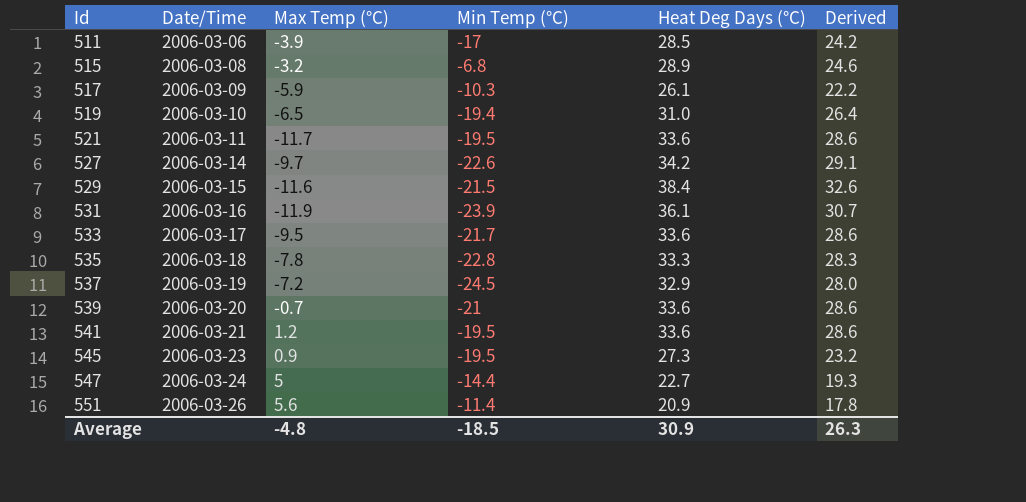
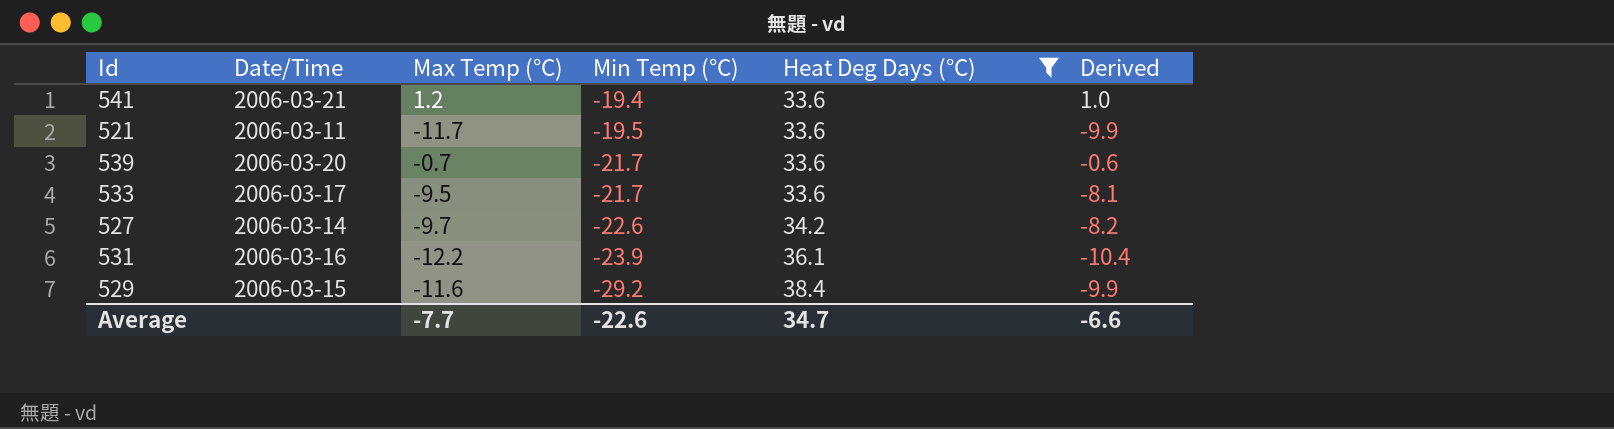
filter: none -> Heat Deg Days (°C) >= 33.6
row order: Id ascending -> Min Temp (°C) descending
column Derived | formula: [Heat Deg Days (°C)] * 0.85 -> [Max Temp (°C)] * 0.85
541 | Min Temp (°C): -19.5 -> -19.4
539 | Min Temp (°C): -21 -> -21.7
531 | Max Temp (°C): -11.9 -> -12.2
529 | Min Temp (°C): -21.5 -> -29.2
Average | Max Temp (°C): -4.8 -> -7.7
Average | Min Temp (°C): -18.5 -> -22.6
Average | Heat Deg Days (°C): 30.9 -> 34.7
Average | Derived: 26.3 -> -6.6

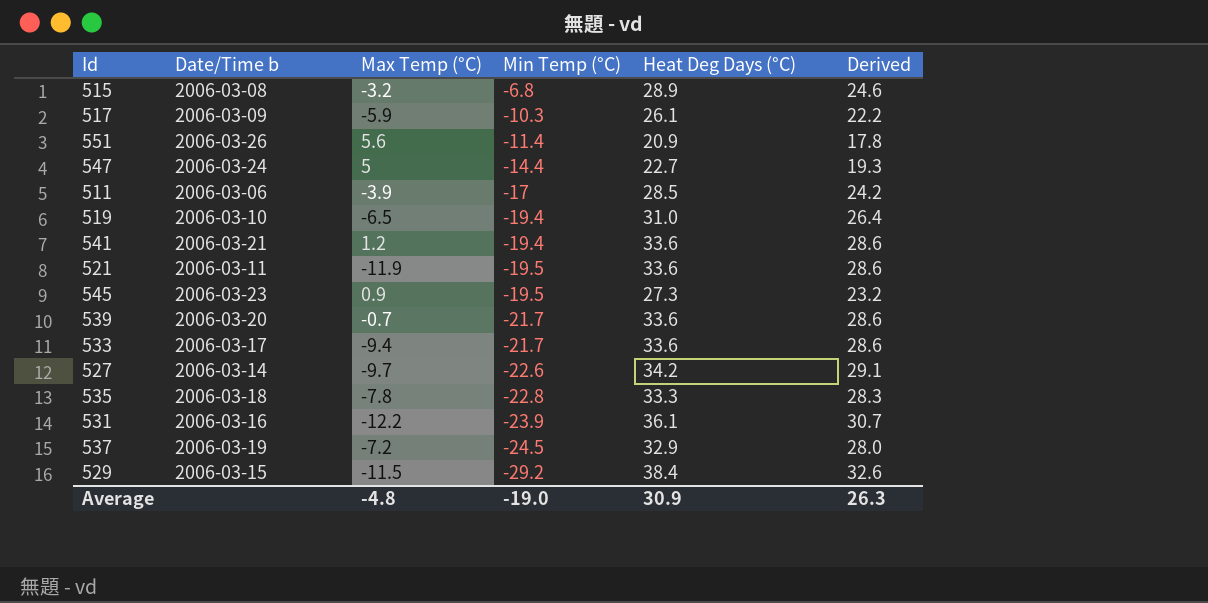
filter: Heat Deg Days (°C) >= 33.6 -> none
column name: Date/Time -> Date/Time b
column Derived | formula: [Max Temp (°C)] * 0.85 -> [Heat Deg Days (°C)] * 0.85
521 | Max Temp (°C): -11.7 -> -11.9
533 | Max Temp (°C): -9.5 -> -9.4
529 | Max Temp (°C): -11.6 -> -11.5
Average | Max Temp (°C): -7.7 -> -4.8
Average | Min Temp (°C): -22.6 -> -19.0
Average | Heat Deg Days (°C): 34.7 -> 30.9
Average | Derived: -6.6 -> 26.3

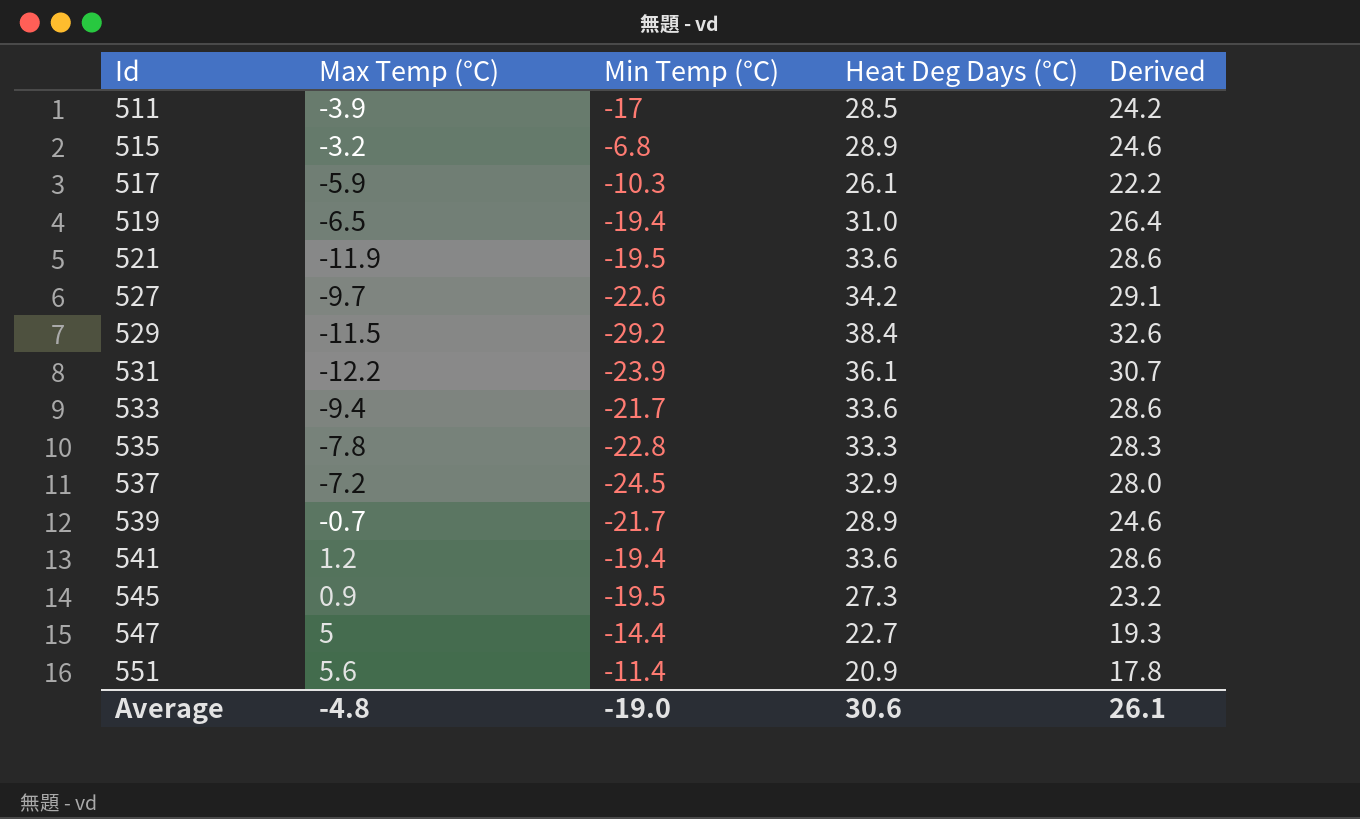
row order: Min Temp (°C) descending -> Id ascending
column Date/Time b | position: 2 -> none
539 | Heat Deg Days (°C): 33.6 -> 28.9
539 | Derived: 28.6 -> 24.6
Average | Heat Deg Days (°C): 30.9 -> 30.6
Average | Derived: 26.3 -> 26.1

